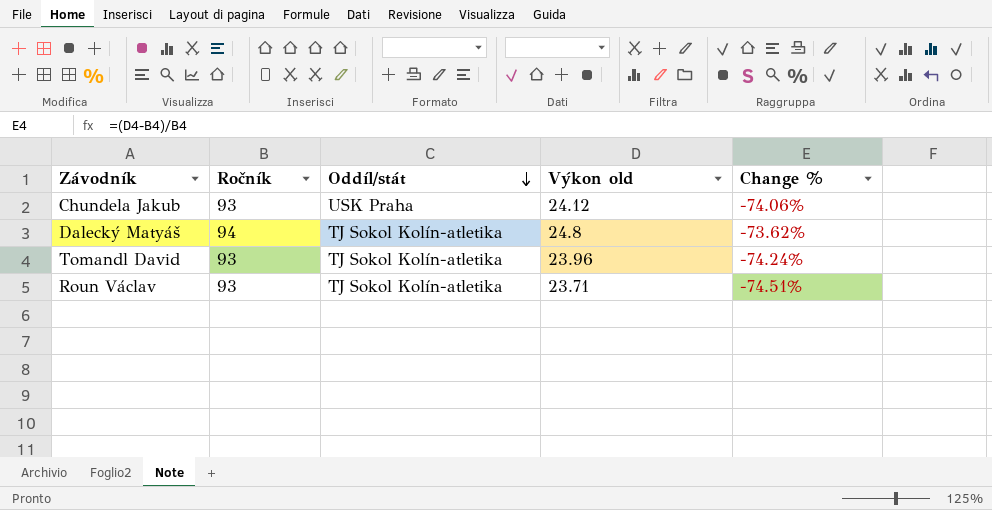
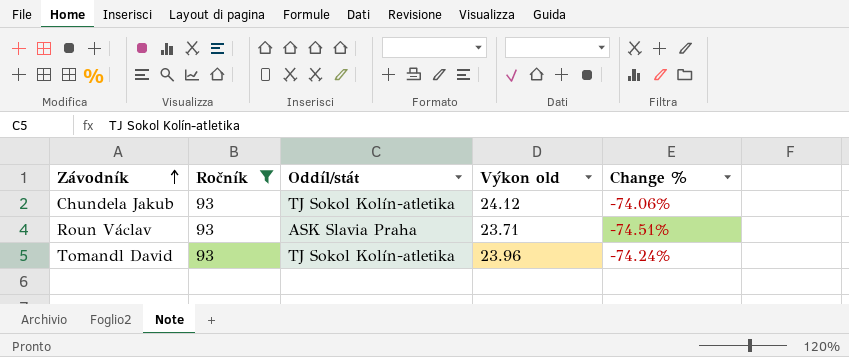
filter: none -> Ročník = 93
row order: Oddíl/stát descending -> Závodník ascending
Chundela Jakub | Oddíl/stát: USK Praha -> TJ Sokol Kolín-atletika
Roun Václav | Oddíl/stát: TJ Sokol Kolín-atletika -> ASK Slavia Praha

